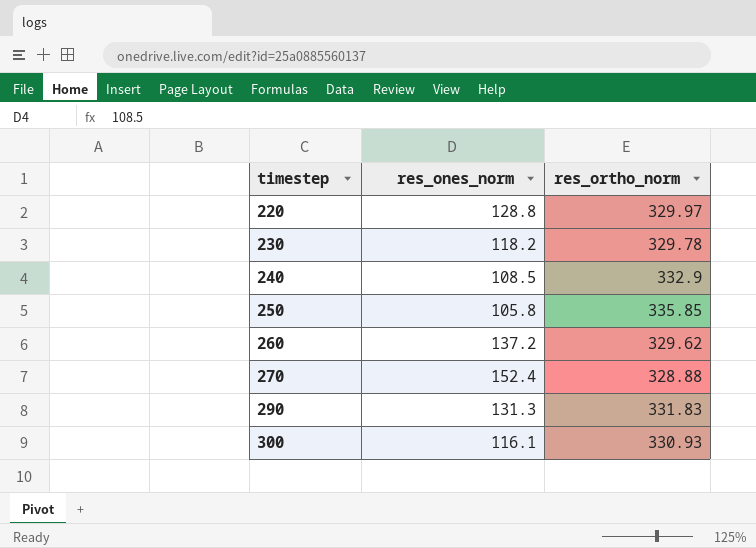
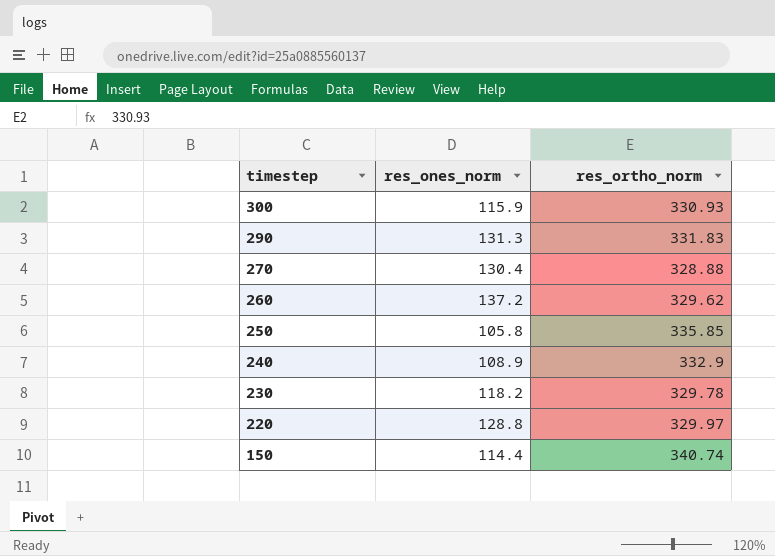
row order: timestep ascending -> timestep descending
300 | res_ones_norm: 116.1 -> 115.9
270 | res_ones_norm: 152.4 -> 130.4
240 | res_ones_norm: 108.5 -> 108.9
row 150: none -> 114.4 | 340.74

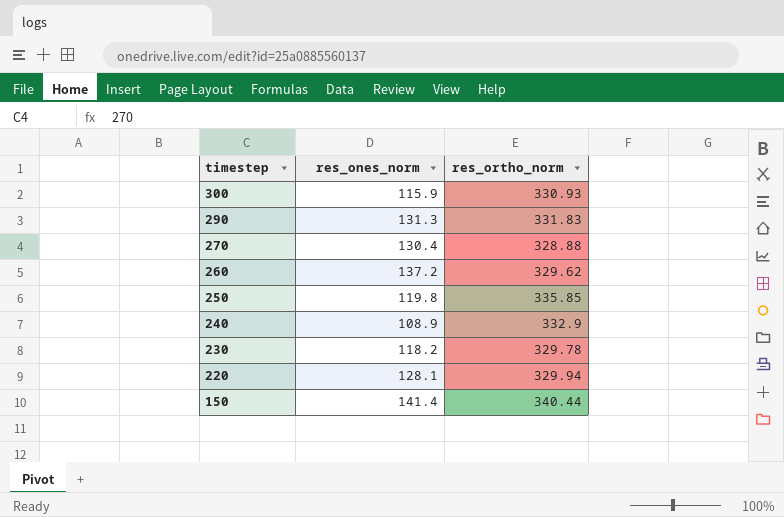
250 | res_ones_norm: 105.8 -> 119.8
220 | res_ones_norm: 128.8 -> 128.1
220 | res_ortho_norm: 329.97 -> 329.94
150 | res_ones_norm: 114.4 -> 141.4
150 | res_ortho_norm: 340.74 -> 340.44

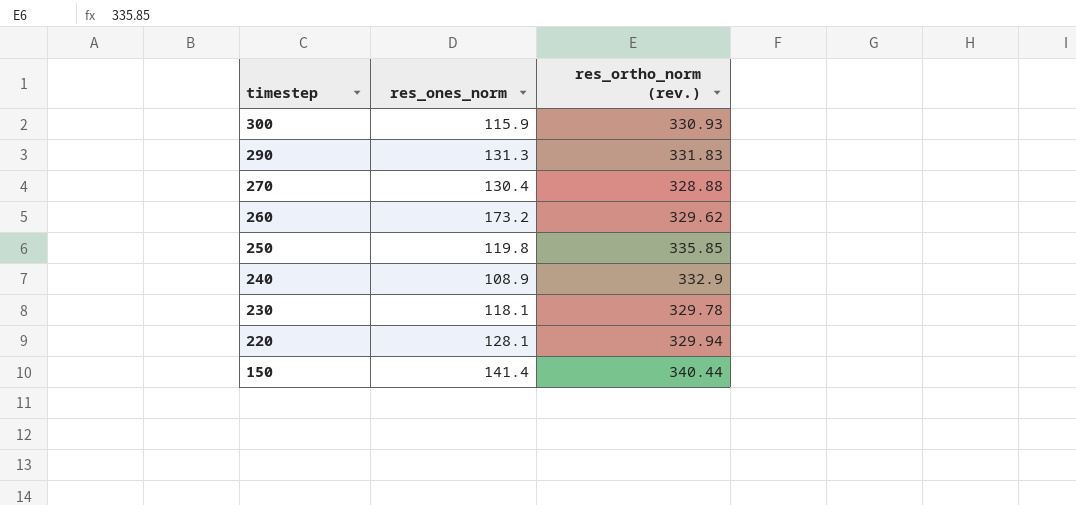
column name: res_ortho_norm -> res_ortho_norm (rev.)
260 | res_ones_norm: 137.2 -> 173.2
230 | res_ones_norm: 118.2 -> 118.1

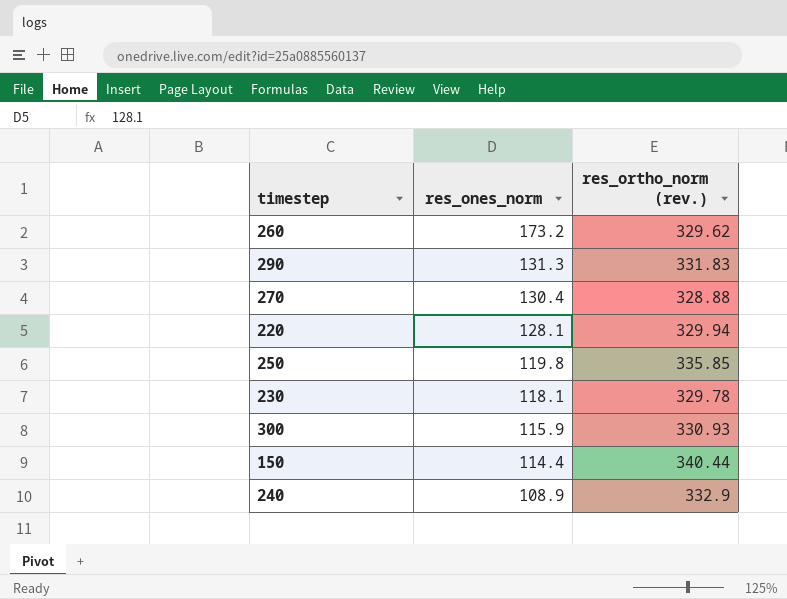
row order: timestep descending -> res_ones_norm descending
150 | res_ones_norm: 141.4 -> 114.4

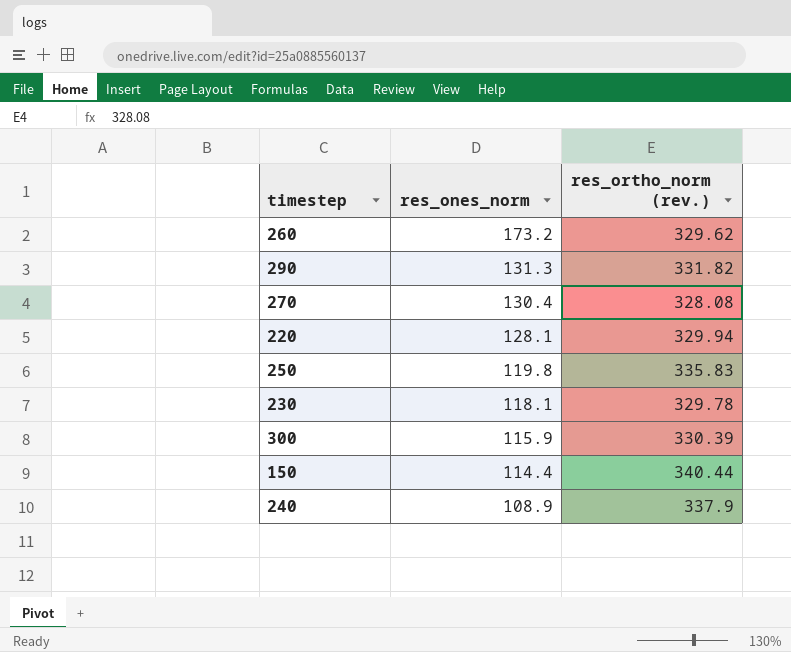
290 | res_ortho_norm (rev.): 331.83 -> 331.82
270 | res_ortho_norm (rev.): 328.88 -> 328.08
250 | res_ortho_norm (rev.): 335.85 -> 335.83
300 | res_ortho_norm (rev.): 330.93 -> 330.39
240 | res_ortho_norm (rev.): 332.9 -> 337.9

